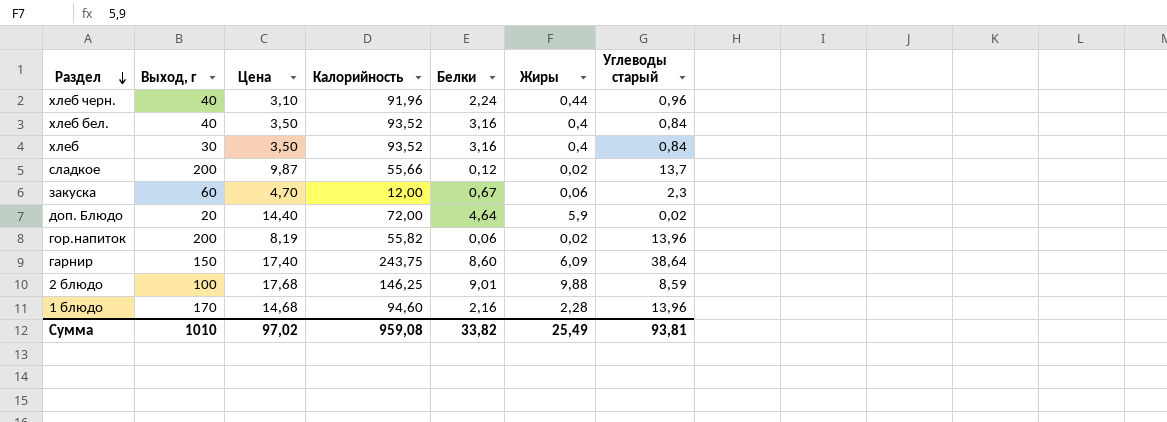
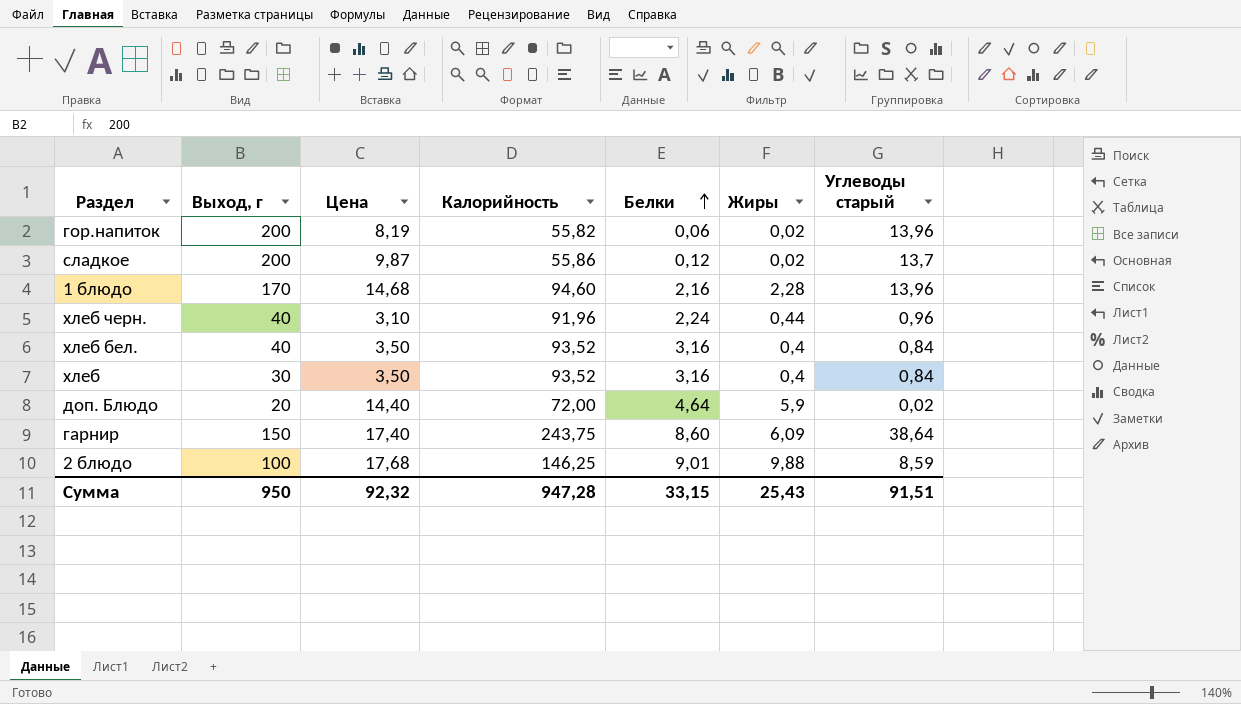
row order: Раздел descending -> Белки ascending
row закуска: 60 | 4,70 | 12,00 | 0,67 | 0,06 | 2,3 -> none
сладкое | Калорийность: 55,66 -> 55,86
Сумма | Выход, г: 1010 -> 950
Сумма | Цена: 97,02 -> 92,32
Сумма | Калорийность: 959,08 -> 947,28
Сумма | Белки: 33,82 -> 33,15
Сумма | Жиры: 25,49 -> 25,43
Сумма | Углеводы старый: 93,81 -> 91,51

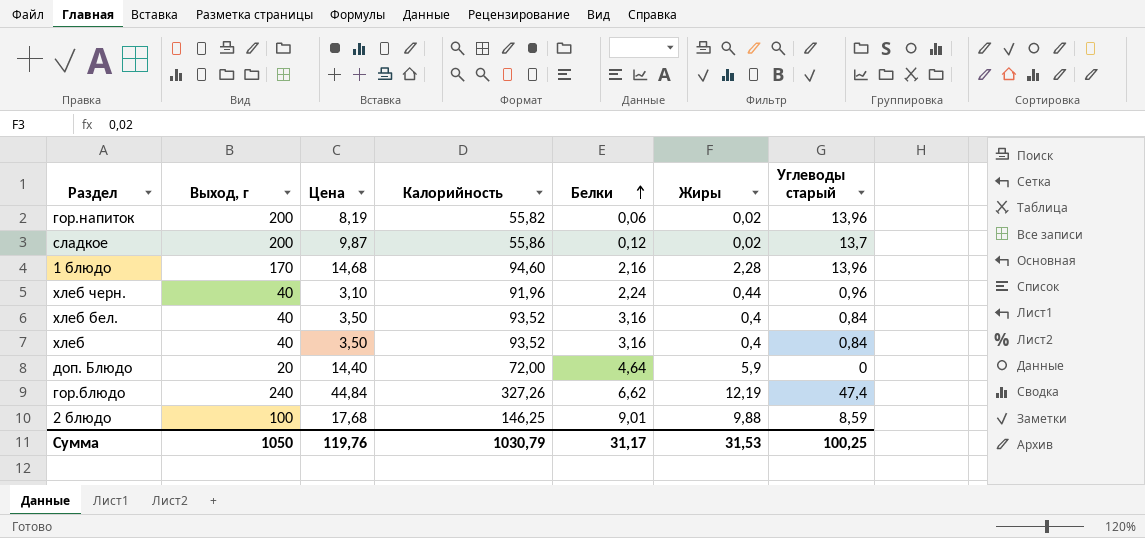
row гарнир: 150 | 17,40 | 243,75 | 8,60 | 6,09 | 38,64 -> none
хлеб | Выход, г: 30 -> 40
доп. Блюдо | Углеводы старый: 0,02 -> 0
row гор.блюдо: none -> 240 | 44,84 | 327,26 | 6,62 | 12,19 | 47,4
Сумма | Выход, г: 950 -> 1050
Сумма | Цена: 92,32 -> 119,76
Сумма | Калорийность: 947,28 -> 1030,79
Сумма | Белки: 33,15 -> 31,17
Сумма | Жиры: 25,43 -> 31,53
Сумма | Углеводы старый: 91,51 -> 100,25

